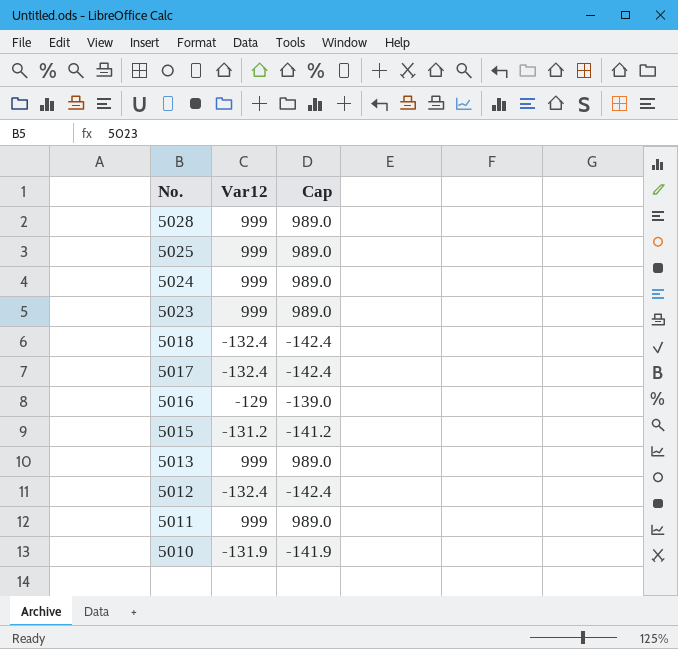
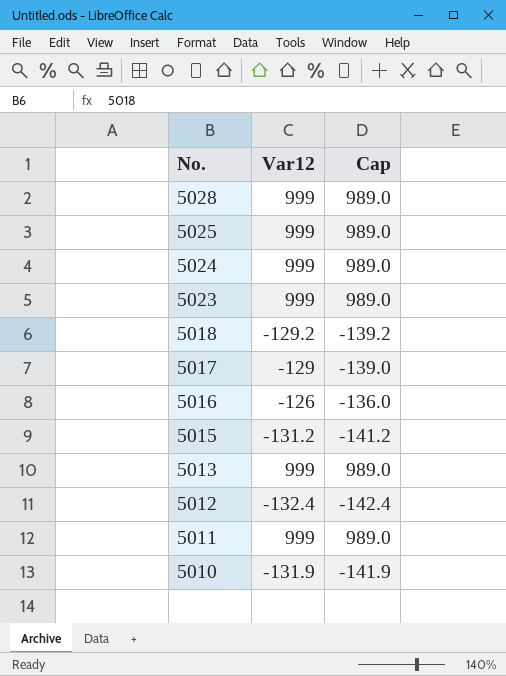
5018 | Var12: -132.4 -> -129.2
5018 | Cap: -142.4 -> -139.2
5017 | Var12: -132.4 -> -129
5017 | Cap: -142.4 -> -139.0
5016 | Var12: -129 -> -126
5016 | Cap: -139.0 -> -136.0

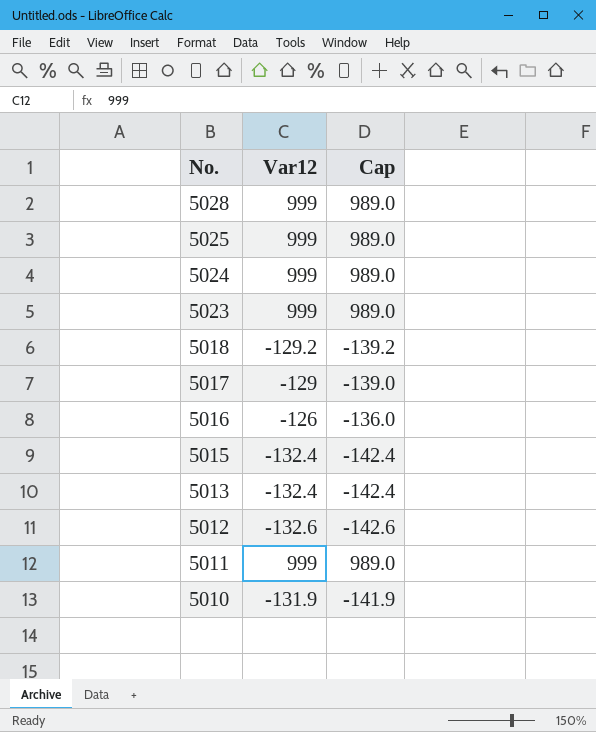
5015 | Var12: -131.2 -> -132.4
5015 | Cap: -141.2 -> -142.4
5013 | Var12: 999 -> -132.4
5013 | Cap: 989.0 -> -142.4
5012 | Var12: -132.4 -> -132.6
5012 | Cap: -142.4 -> -142.6

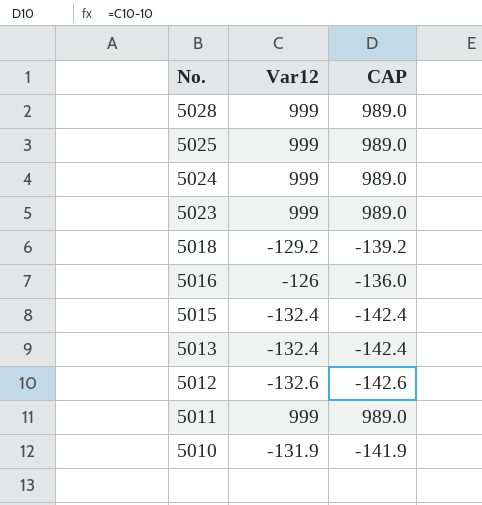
column name: Cap -> CAP
row 5017: -129 | -139.0 -> none

